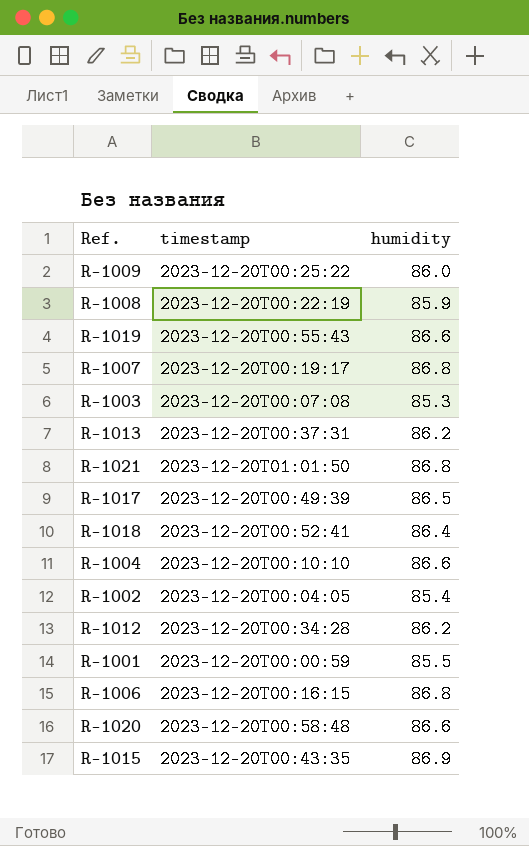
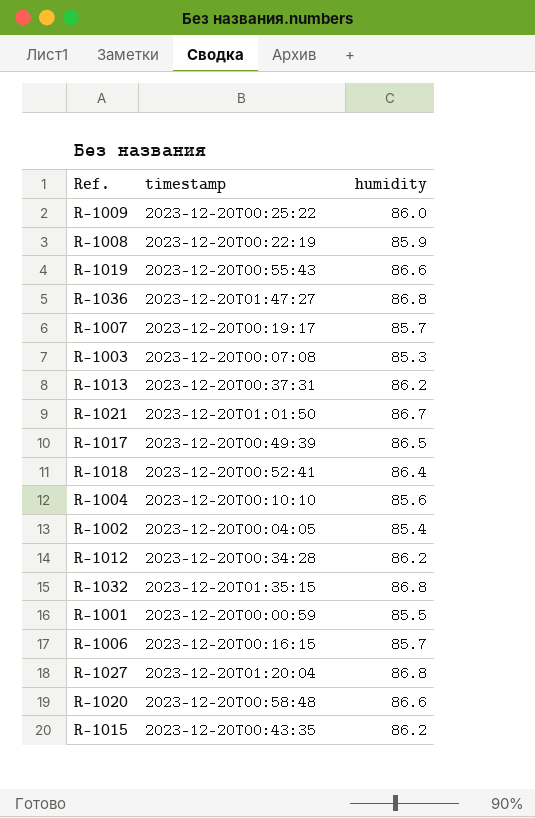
row R-1036: none -> 2023-12-20T01:47:27 | 86.8
R-1007 | humidity: 86.8 -> 85.7
R-1021 | humidity: 86.8 -> 86.7
R-1004 | humidity: 86.6 -> 85.6
row R-1032: none -> 2023-12-20T01:35:15 | 86.8
R-1006 | humidity: 86.8 -> 85.7
row R-1027: none -> 2023-12-20T01:20:04 | 86.8
R-1015 | humidity: 86.9 -> 86.2

